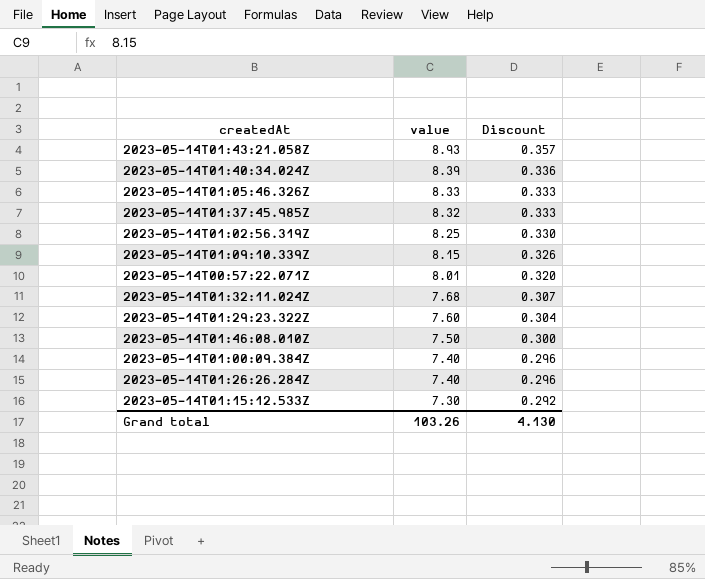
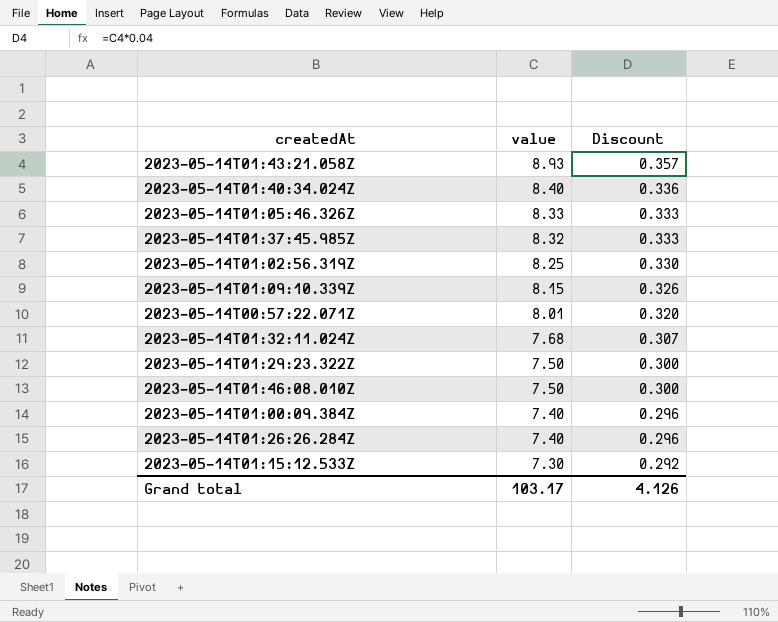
2023-05-14T01:40:34.024Z | value: 8.39 -> 8.40
2023-05-14T01:29:23.322Z | value: 7.60 -> 7.50
2023-05-14T01:29:23.322Z | Discount: 0.304 -> 0.300
Grand total | value: 103.26 -> 103.17
Grand total | Discount: 4.130 -> 4.126

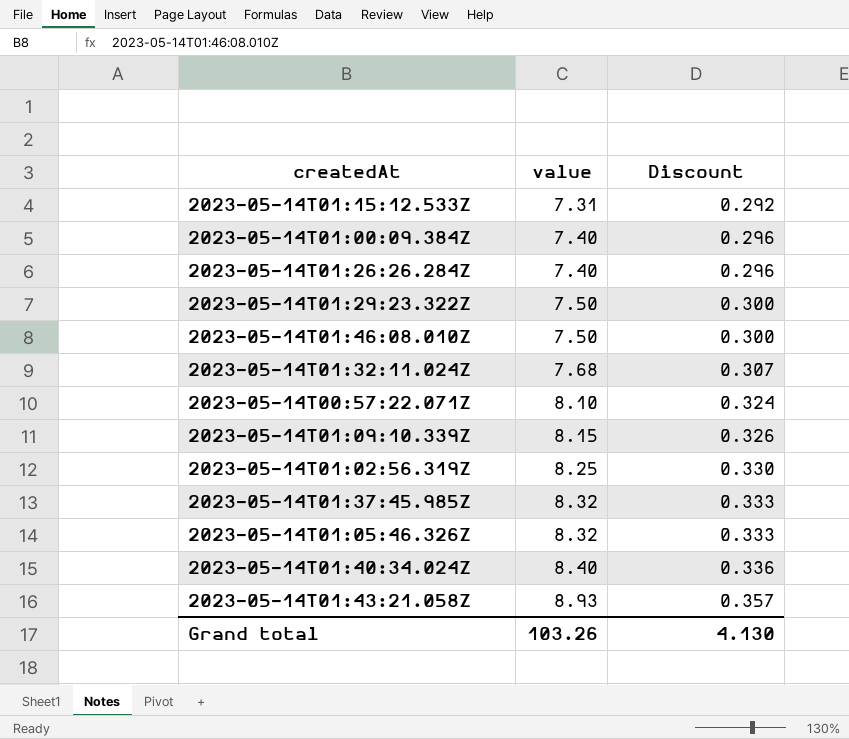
row order: value descending -> value ascending
2023-05-14T01:15:12.533Z | value: 7.30 -> 7.31
2023-05-14T00:57:22.071Z | value: 8.01 -> 8.10
2023-05-14T00:57:22.071Z | Discount: 0.320 -> 0.324
2023-05-14T01:05:46.326Z | value: 8.33 -> 8.32
Grand total | value: 103.17 -> 103.26
Grand total | Discount: 4.126 -> 4.130

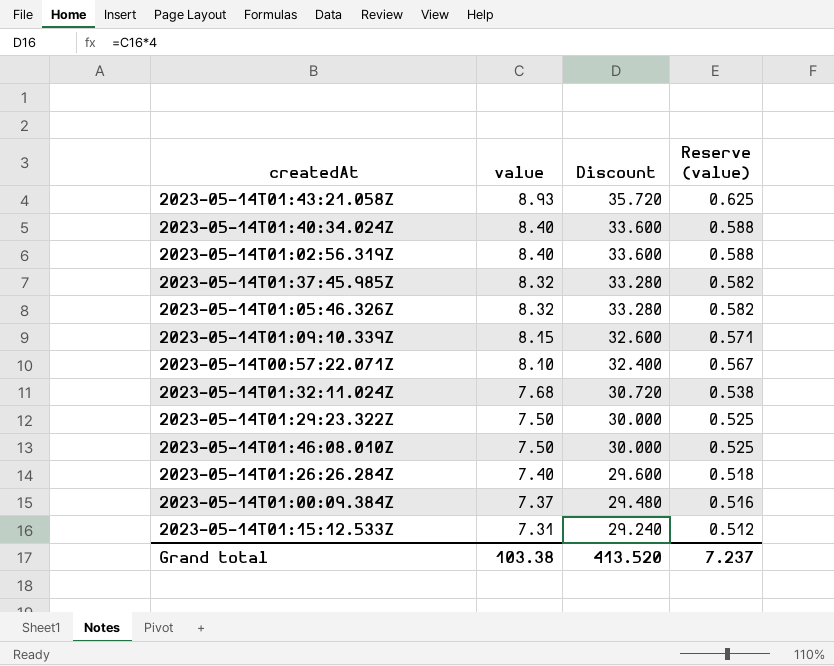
row order: value ascending -> value descending
column Discount | formula: [value] * 0.04 -> [value] * 4
column Reserve (value) | formula: none -> [value] * 0.07
2023-05-14T01:02:56.319Z | value: 8.25 -> 8.40
2023-05-14T01:00:09.384Z | value: 7.40 -> 7.37
Grand total | value: 103.26 -> 103.38
Grand total | Discount: 4.130 -> 413.520

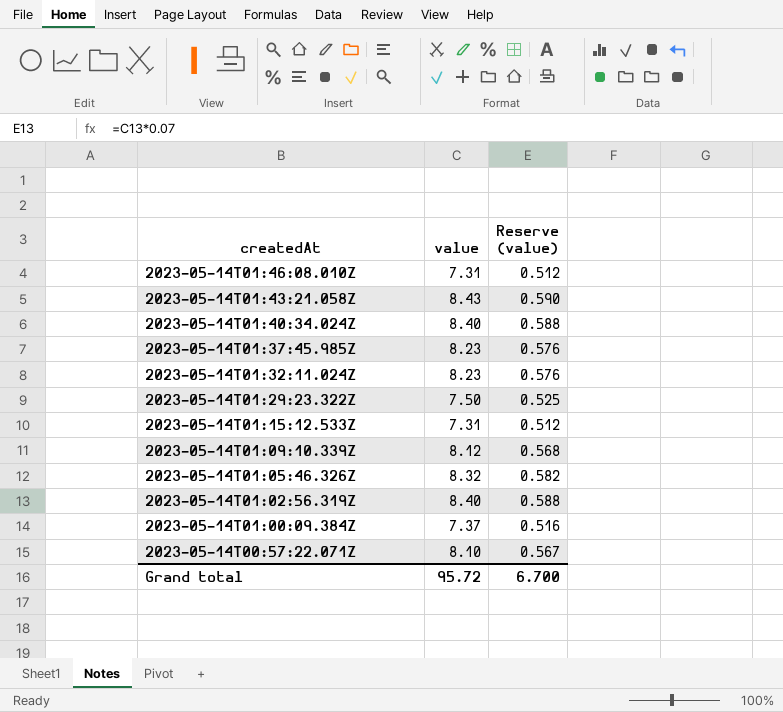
row order: value descending -> createdAt descending
column Discount | formula: [value] * 4 -> none
row 2023-05-14T01:26:26.284Z: 7.40 | 29.600 | 0.518 -> none
2023-05-14T01:46:08.010Z | value: 7.50 -> 7.31
2023-05-14T01:46:08.010Z | Reserve (value): 0.525 -> 0.512
2023-05-14T01:43:21.058Z | value: 8.93 -> 8.43
2023-05-14T01:43:21.058Z | Reserve (value): 0.625 -> 0.590
2023-05-14T01:37:45.985Z | value: 8.32 -> 8.23
2023-05-14T01:37:45.985Z | Reserve (value): 0.582 -> 0.576
2023-05-14T01:32:11.024Z | value: 7.68 -> 8.23
2023-05-14T01:32:11.024Z | Reserve (value): 0.538 -> 0.576
2023-05-14T01:09:10.339Z | value: 8.15 -> 8.12
2023-05-14T01:09:10.339Z | Reserve (value): 0.571 -> 0.568
Grand total | value: 103.38 -> 95.72
Grand total | Reserve (value): 7.237 -> 6.700

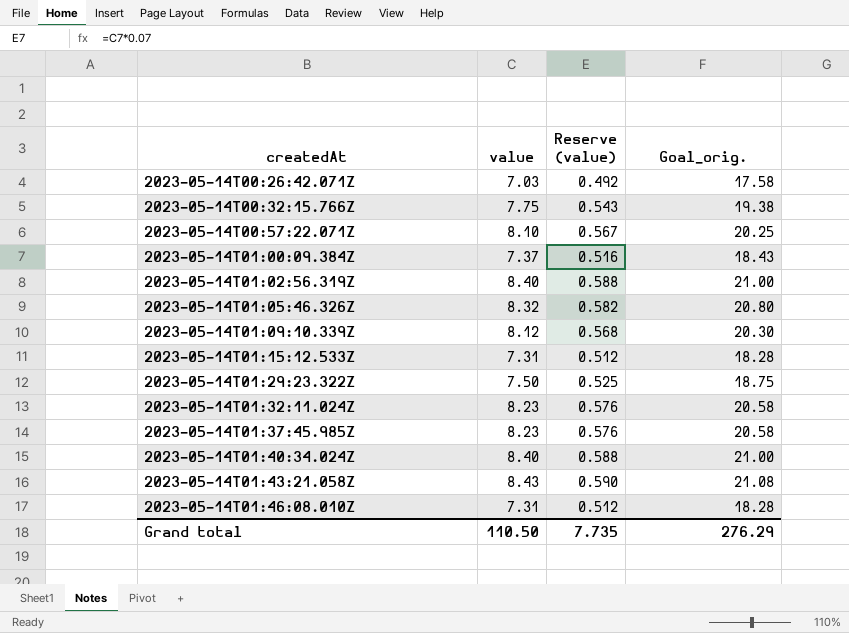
row order: createdAt descending -> createdAt ascending
column Goal_orig. | formula: none -> [value] * 2.5
row 2023-05-14T00:26:42.071Z: none -> 7.03 | 0.492 | 17.58
row 2023-05-14T00:32:15.766Z: none -> 7.75 | 0.543 | 19.38
Grand total | value: 95.72 -> 110.50
Grand total | Reserve (value): 6.700 -> 7.735

